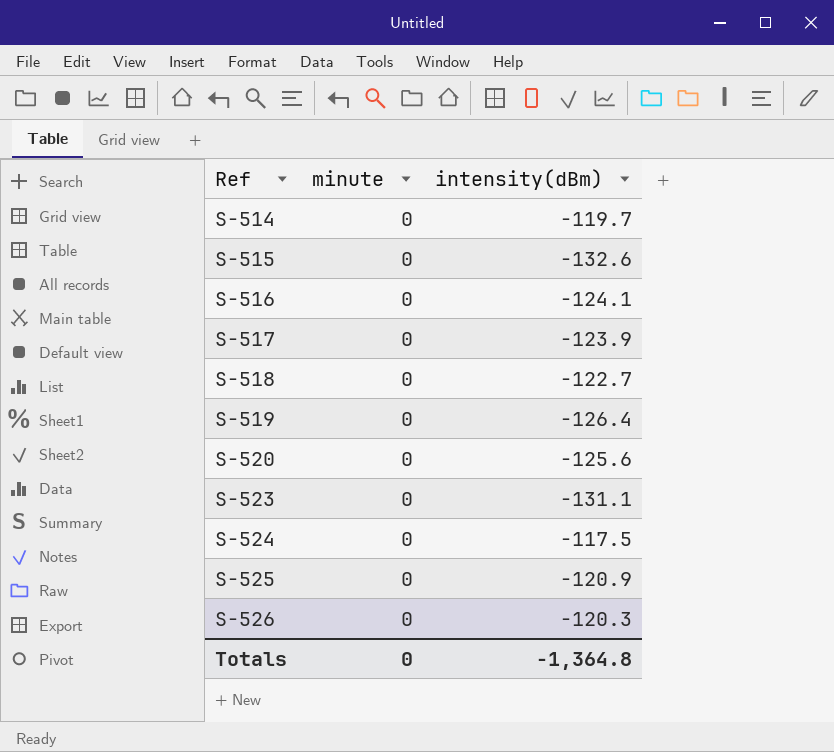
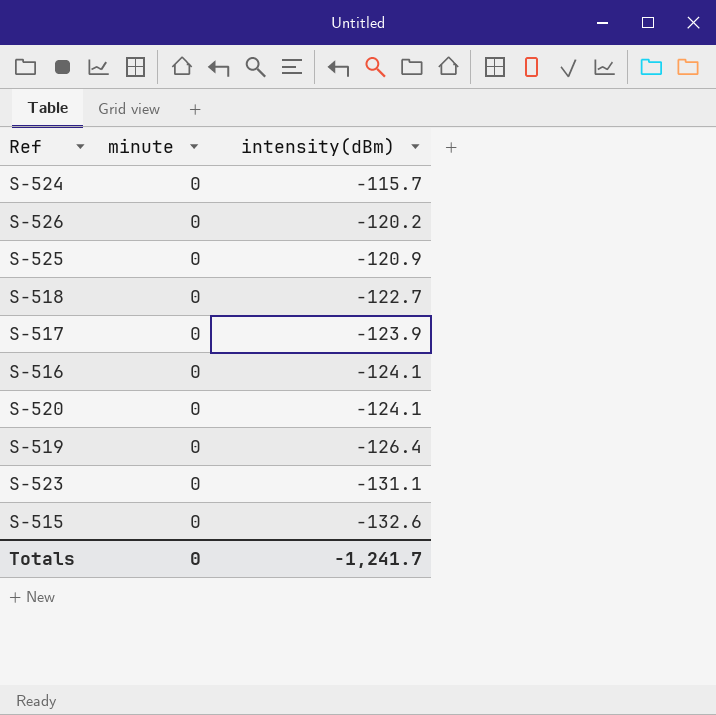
row order: Ref ascending -> intensity(dBm) descending
row S-514: 0 | -119.7 -> none
S-524 | intensity(dBm): -117.5 -> -115.7
S-526 | intensity(dBm): -120.3 -> -120.2
S-520 | intensity(dBm): -125.6 -> -124.1
Totals | intensity(dBm): -1,364.8 -> -1,241.7

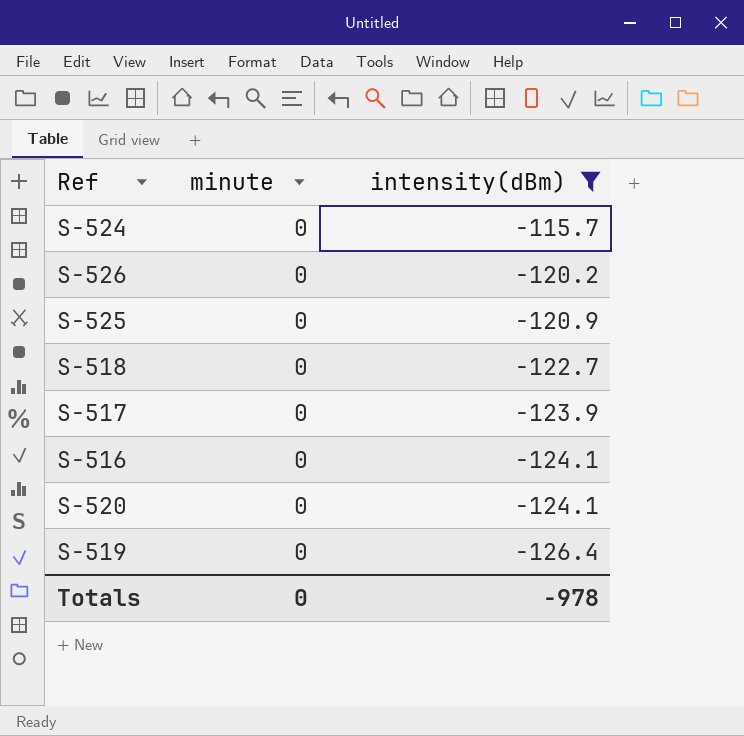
filter: none -> intensity(dBm) >= -126.4
Totals | intensity(dBm): -1,241.7 -> -978

